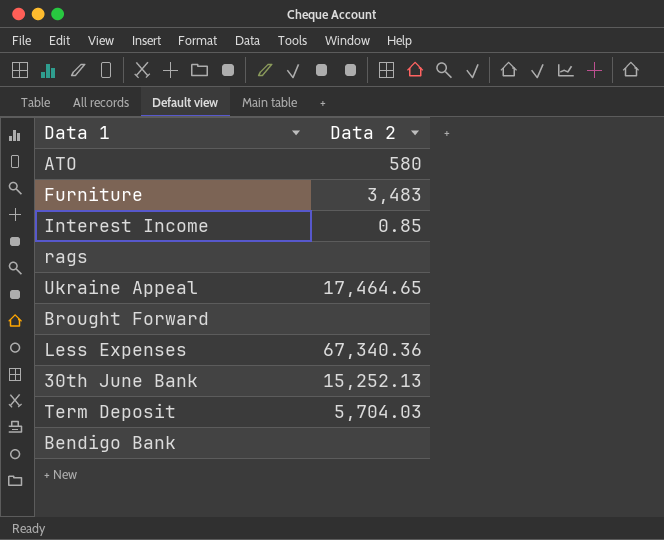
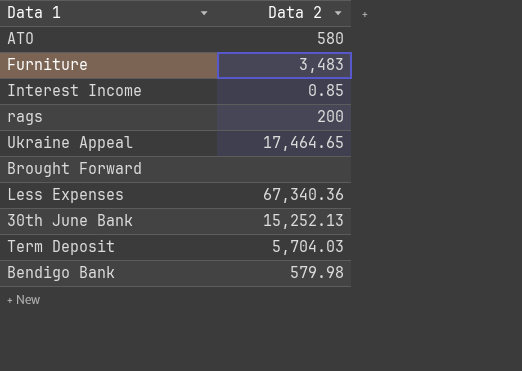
rags | Data 2: none -> 200
Bendigo Bank | Data 2: none -> 579.98

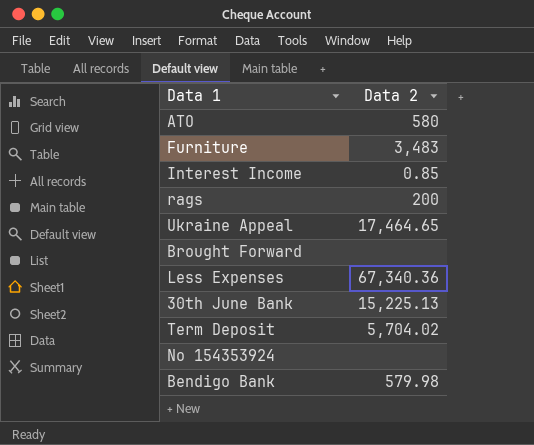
30th June Bank | Data 2: 15,252.13 -> 15,225.13
Term Deposit | Data 2: 5,704.03 -> 5,704.02
row No 154353924: none -> none

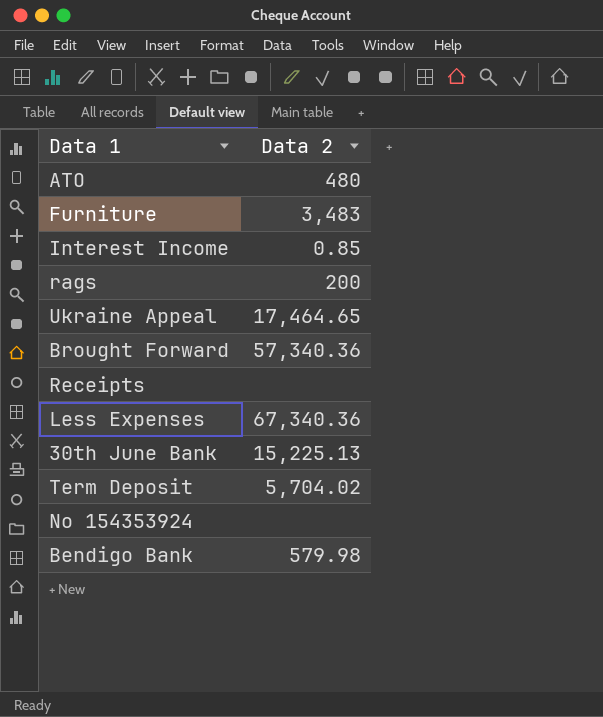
ATO | Data 2: 580 -> 480
Brought Forward | Data 2: none -> 57,340.36
row Receipts: none -> none

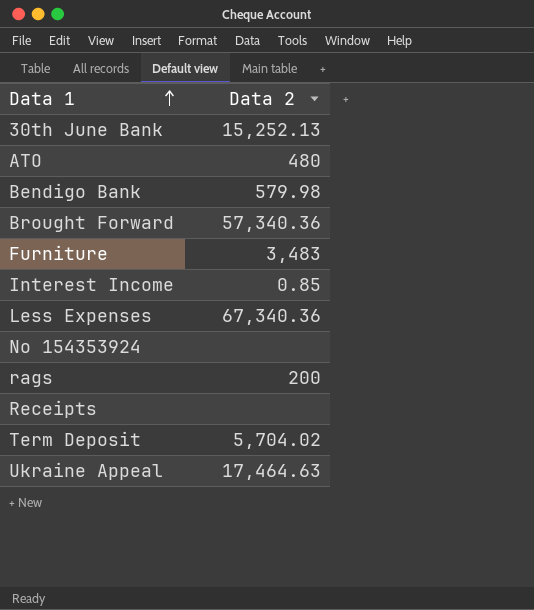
row order: none -> Data 1 ascending
30th June Bank | Data 2: 15,225.13 -> 15,252.13
Ukraine Appeal | Data 2: 17,464.65 -> 17,464.63

